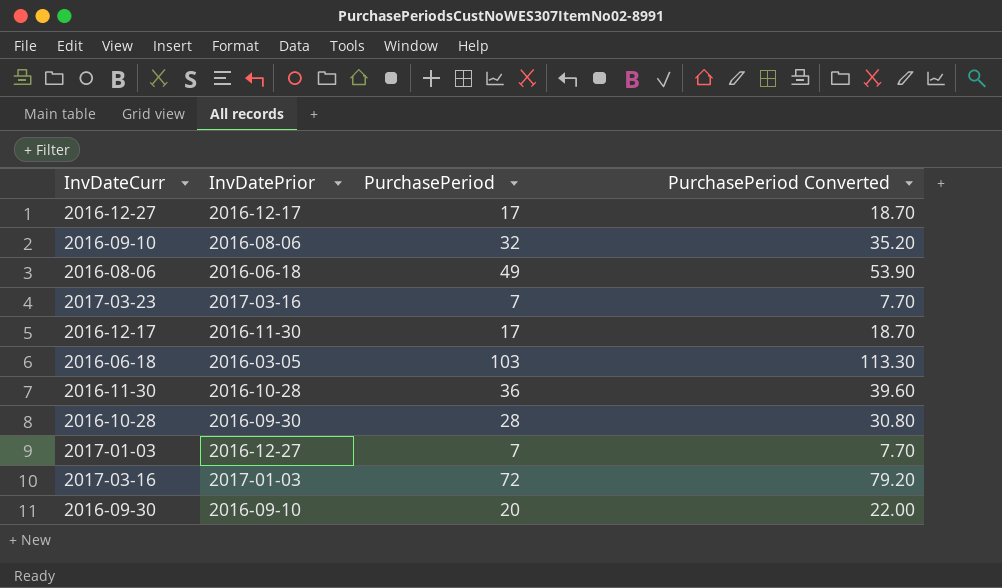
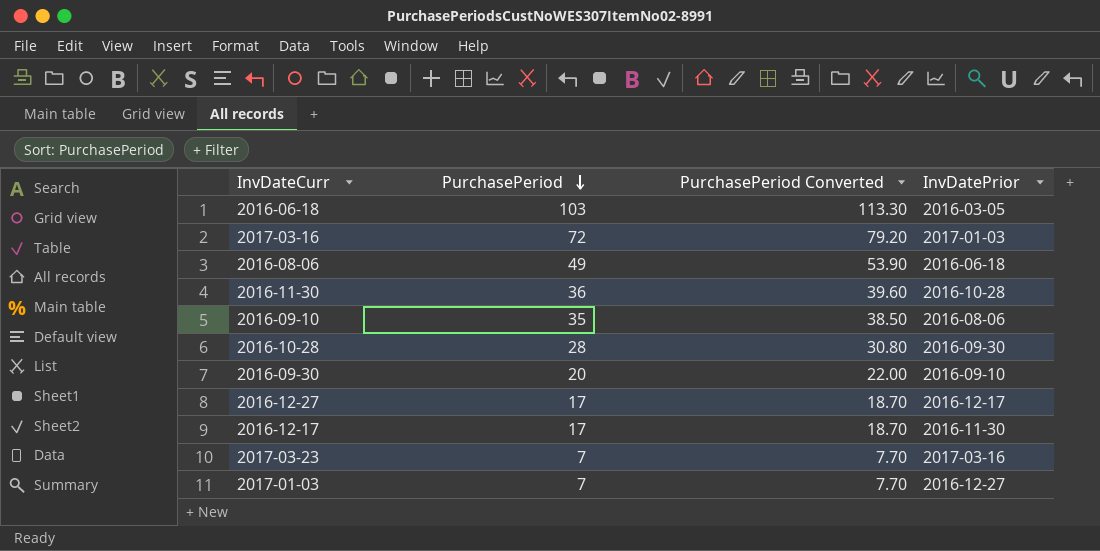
row order: none -> PurchasePeriod descending
column InvDatePrior | position: 2 -> 4
2016-09-10 | PurchasePeriod: 32 -> 35
2016-09-10 | PurchasePeriod Converted: 35.20 -> 38.50

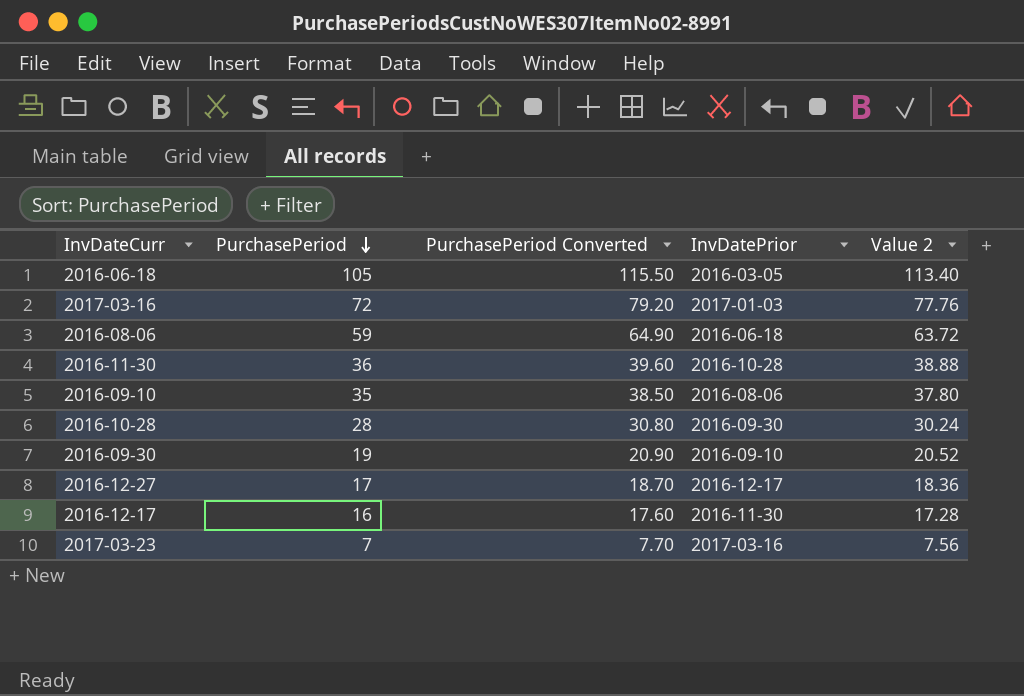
column Value 2 | formula: none -> [PurchasePeriod] * 1.08
row 2017-01-03: 7 | 7.70 | 2016-12-27 -> none
2016-06-18 | PurchasePeriod: 103 -> 105
2016-06-18 | PurchasePeriod Converted: 113.30 -> 115.50
2016-08-06 | PurchasePeriod: 49 -> 59
2016-08-06 | PurchasePeriod Converted: 53.90 -> 64.90
2016-09-30 | PurchasePeriod: 20 -> 19
2016-09-30 | PurchasePeriod Converted: 22.00 -> 20.90
2016-12-17 | PurchasePeriod: 17 -> 16
2016-12-17 | PurchasePeriod Converted: 18.70 -> 17.60

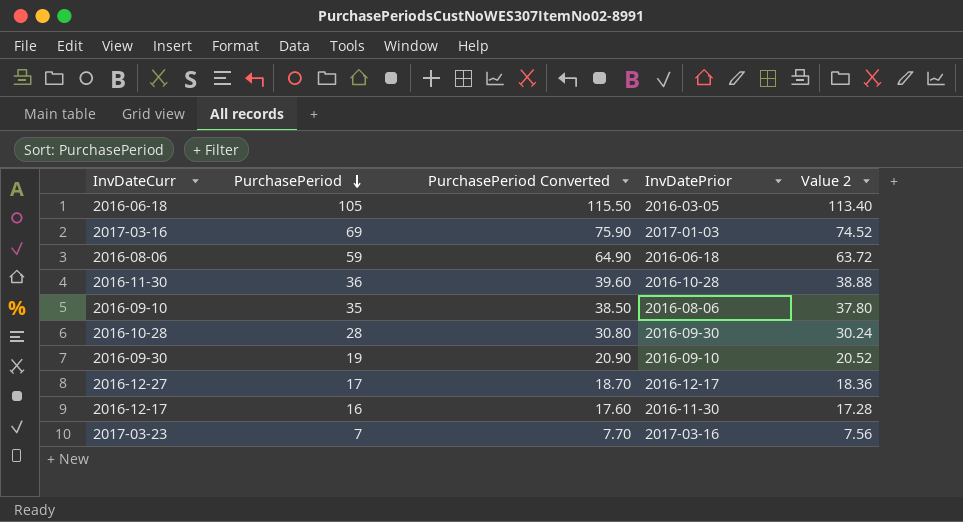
2017-03-16 | PurchasePeriod: 72 -> 69
2017-03-16 | PurchasePeriod Converted: 79.20 -> 75.90
2017-03-16 | Value 2: 77.76 -> 74.52

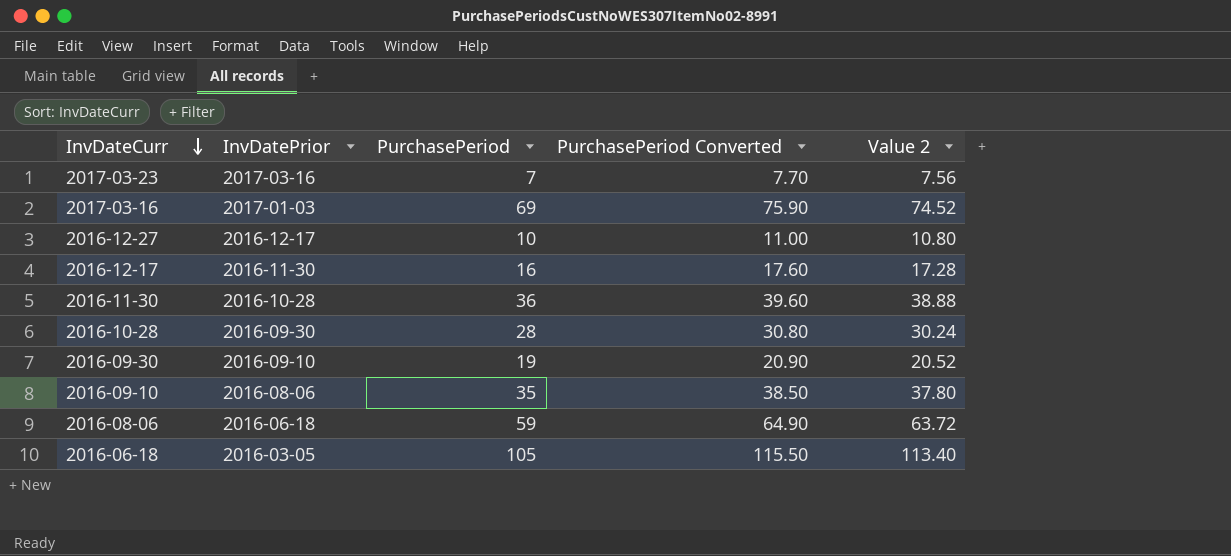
row order: PurchasePeriod descending -> InvDateCurr descending
column InvDatePrior | position: 4 -> 2
2016-12-27 | PurchasePeriod: 17 -> 10
2016-12-27 | PurchasePeriod Converted: 18.70 -> 11.00
2016-12-27 | Value 2: 18.36 -> 10.80

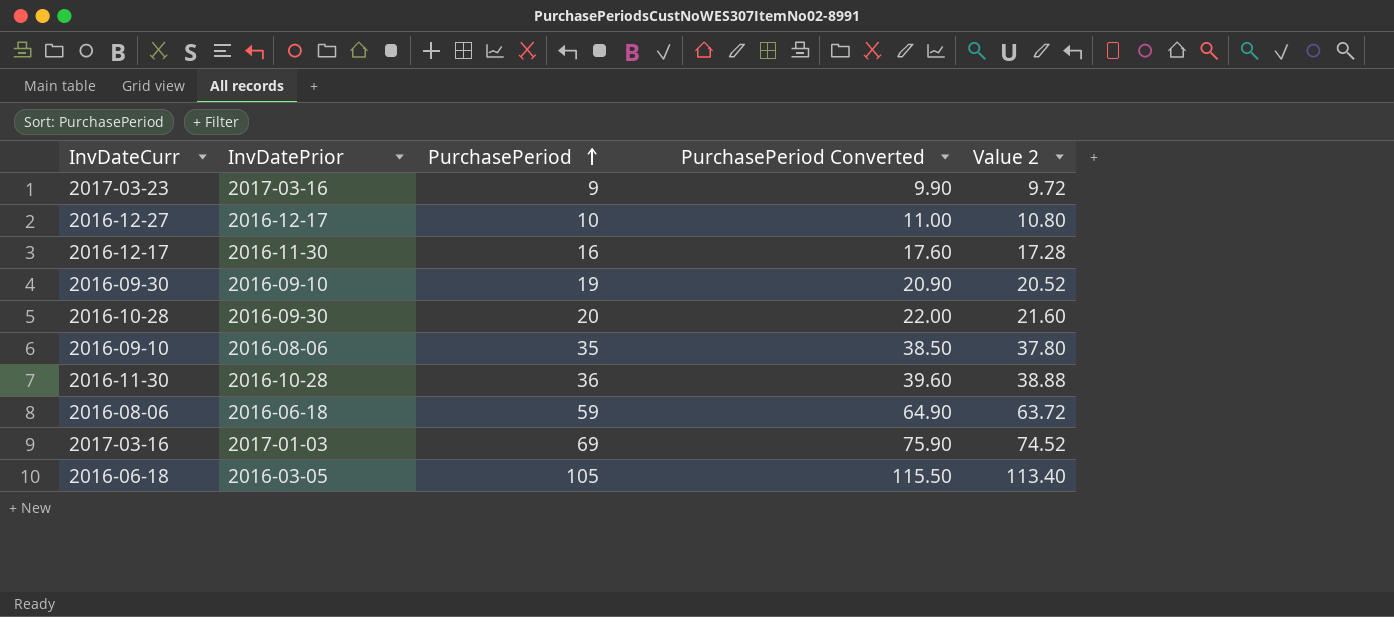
row order: InvDateCurr descending -> PurchasePeriod ascending
2017-03-23 | PurchasePeriod: 7 -> 9
2017-03-23 | PurchasePeriod Converted: 7.70 -> 9.90
2017-03-23 | Value 2: 7.56 -> 9.72
2016-10-28 | PurchasePeriod: 28 -> 20
2016-10-28 | PurchasePeriod Converted: 30.80 -> 22.00
2016-10-28 | Value 2: 30.24 -> 21.60

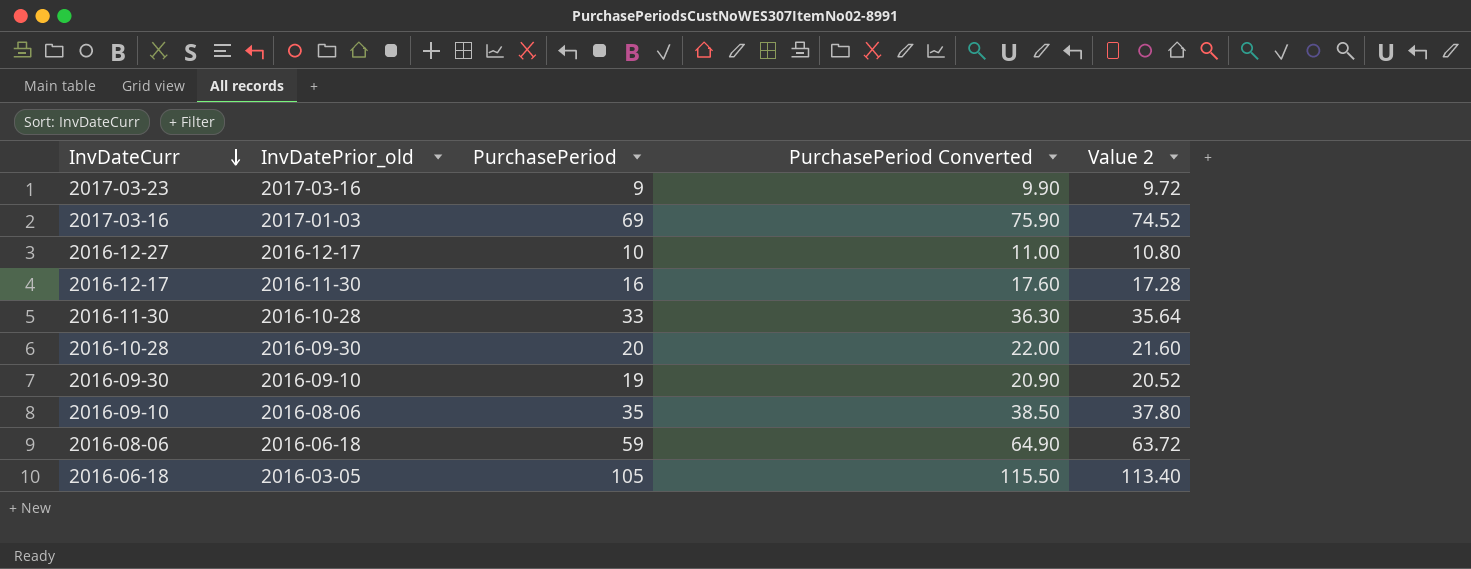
row order: PurchasePeriod ascending -> InvDateCurr descending
column name: InvDatePrior -> InvDatePrior_old
2016-11-30 | PurchasePeriod: 36 -> 33
2016-11-30 | PurchasePeriod Converted: 39.60 -> 36.30
2016-11-30 | Value 2: 38.88 -> 35.64

